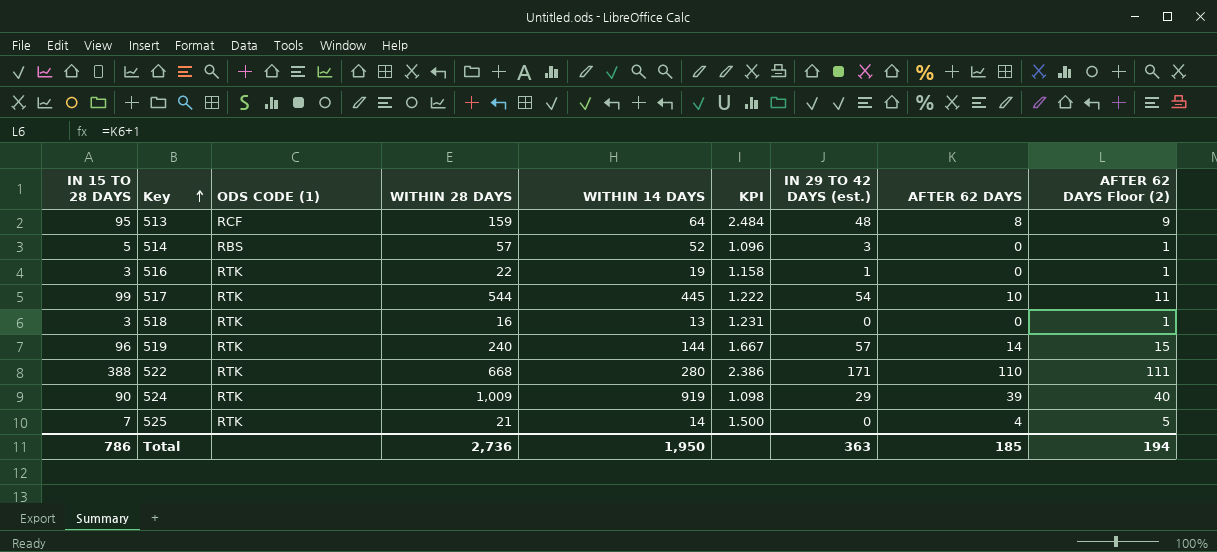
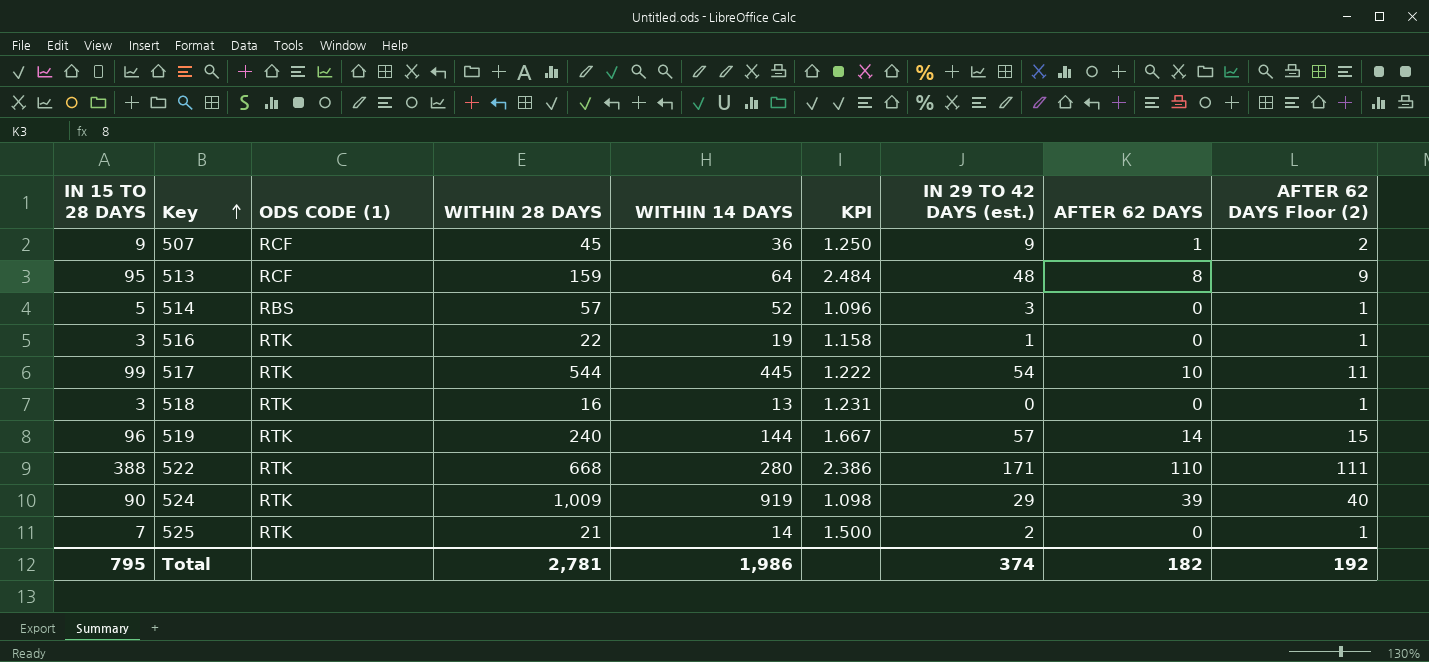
row 507: none -> 9 | RCF | 45 | 36 | 1.250 | 9 | 1 | 2
525 | IN 29 TO 42 DAYS (est.): 0 -> 2
525 | AFTER 62 DAYS: 4 -> 0
525 | AFTER 62 DAYS Floor (2): 5 -> 1
Total | IN 15 TO 28 DAYS: 786 -> 795
Total | WITHIN 28 DAYS: 2,736 -> 2,781
Total | WITHIN 14 DAYS: 1,950 -> 1,986
Total | IN 29 TO 42 DAYS (est.): 363 -> 374
Total | AFTER 62 DAYS: 185 -> 182
Total | AFTER 62 DAYS Floor (2): 194 -> 192

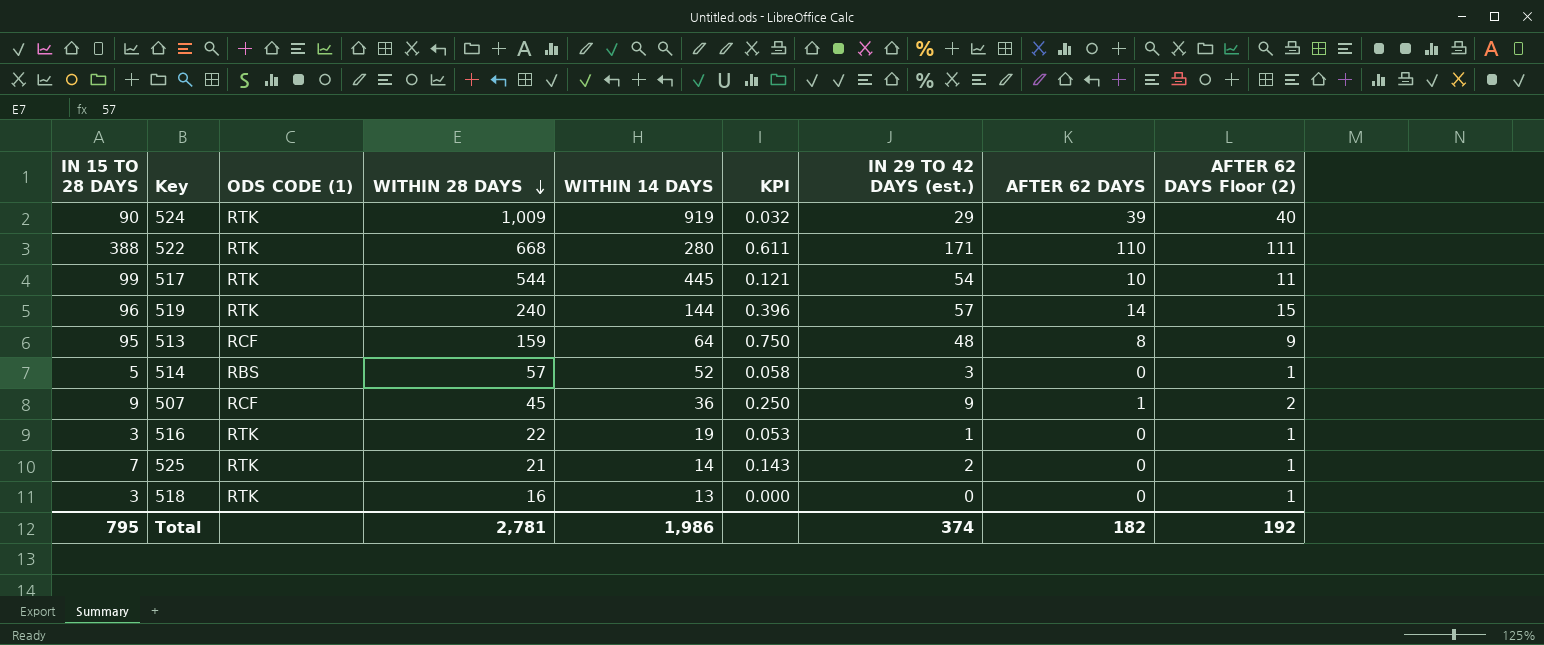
row order: Key ascending -> WITHIN 28 DAYS descending
column KPI | formula: [WITHIN 28 DAYS] / [WITHIN 14 DAYS] -> [IN 29 TO 42 DAYS (est.)] / [WITHIN 14 DAYS]

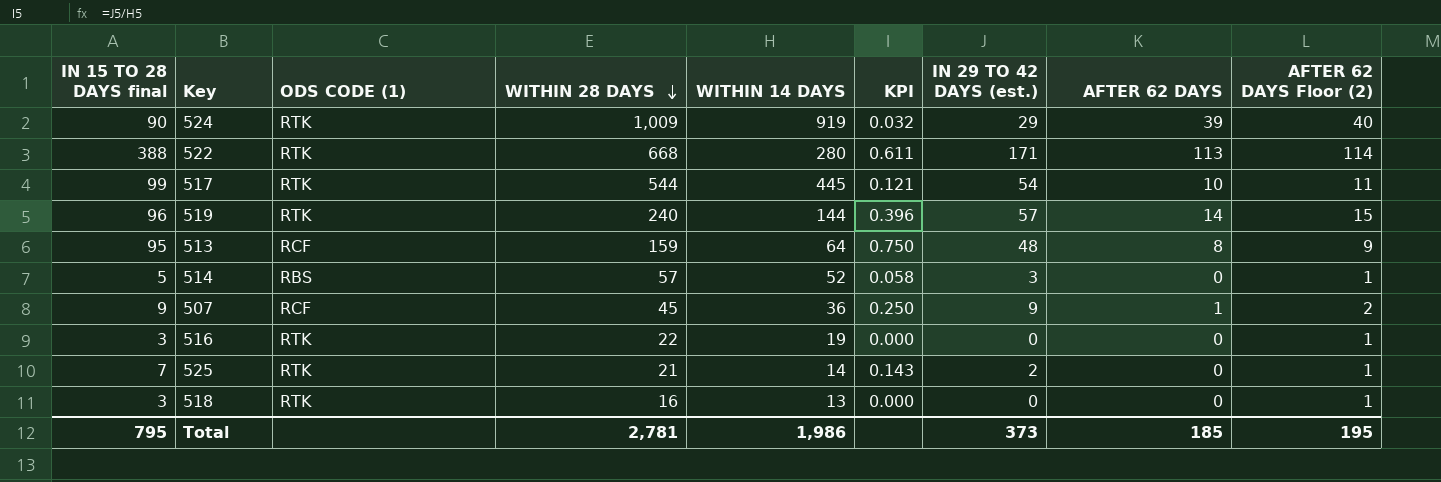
column name: IN 15 TO 28 DAYS -> IN 15 TO 28 DAYS final
522 | AFTER 62 DAYS: 110 -> 113
522 | AFTER 62 DAYS Floor (2): 111 -> 114
516 | KPI: 0.053 -> 0.000
516 | IN 29 TO 42 DAYS (est.): 1 -> 0
Total | IN 29 TO 42 DAYS (est.): 374 -> 373
Total | AFTER 62 DAYS: 182 -> 185
Total | AFTER 62 DAYS Floor (2): 192 -> 195

